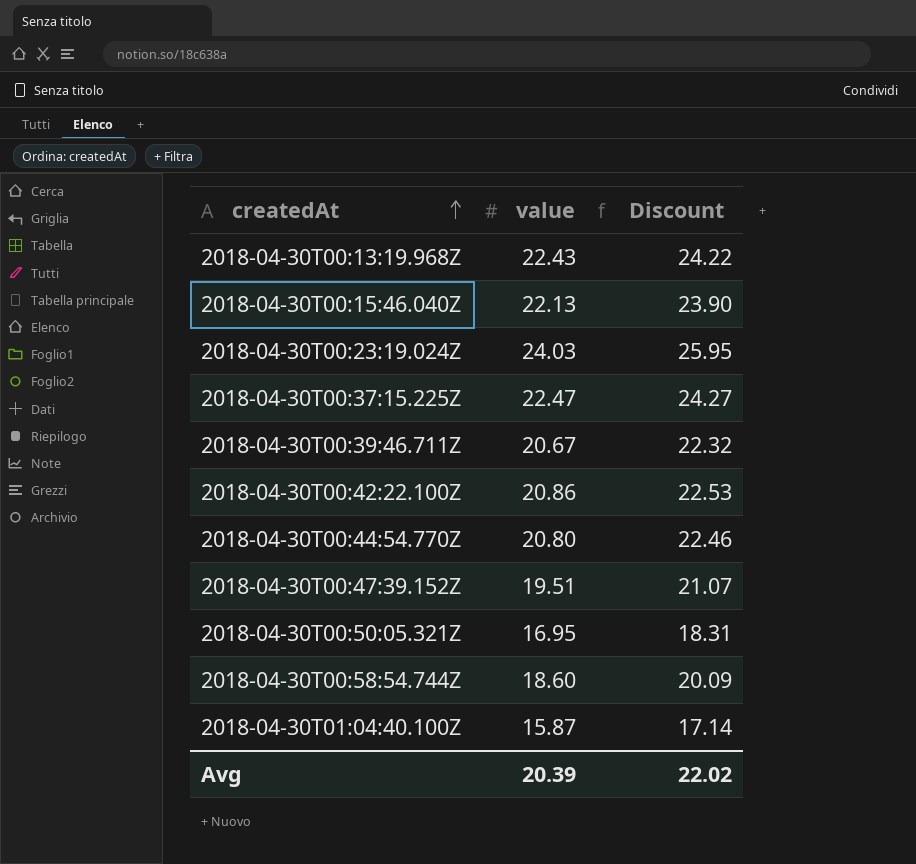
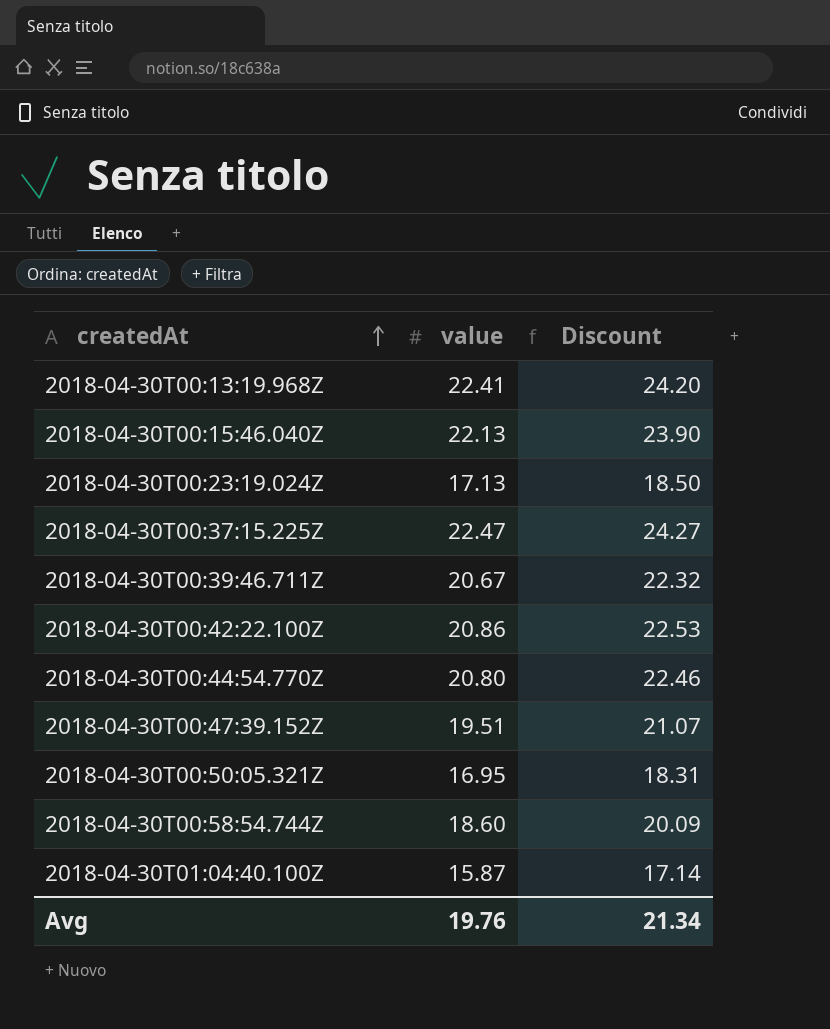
2018-04-30T00:13:19.968Z | value: 22.43 -> 22.41
2018-04-30T00:13:19.968Z | Discount: 24.22 -> 24.20
2018-04-30T00:23:19.024Z | value: 24.03 -> 17.13
2018-04-30T00:23:19.024Z | Discount: 25.95 -> 18.50
Avg | value: 20.39 -> 19.76
Avg | Discount: 22.02 -> 21.34

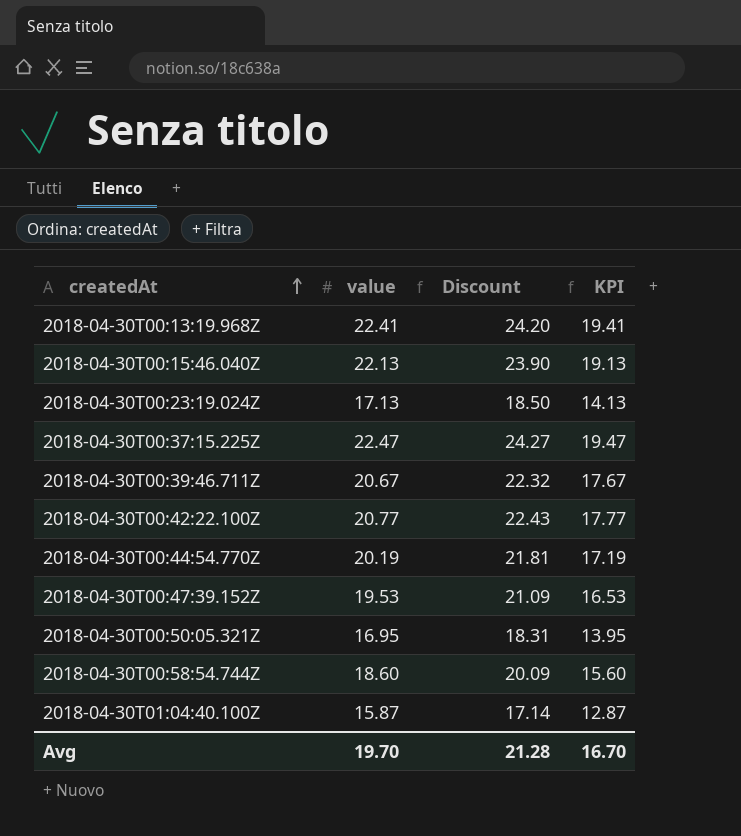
column KPI | formula: none -> [value] - 3
2018-04-30T00:42:22.100Z | value: 20.86 -> 20.77
2018-04-30T00:42:22.100Z | Discount: 22.53 -> 22.43
2018-04-30T00:44:54.770Z | value: 20.80 -> 20.19
2018-04-30T00:44:54.770Z | Discount: 22.46 -> 21.81
2018-04-30T00:47:39.152Z | value: 19.51 -> 19.53
2018-04-30T00:47:39.152Z | Discount: 21.07 -> 21.09
Avg | value: 19.76 -> 19.70
Avg | Discount: 21.34 -> 21.28

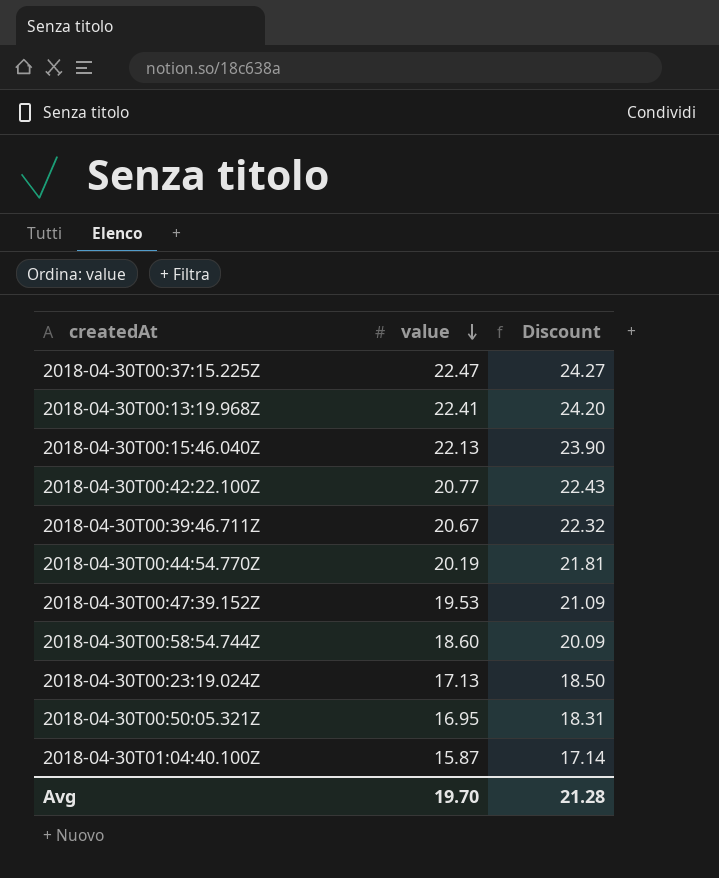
row order: createdAt ascending -> value descending
column KPI | formula: [value] - 3 -> none

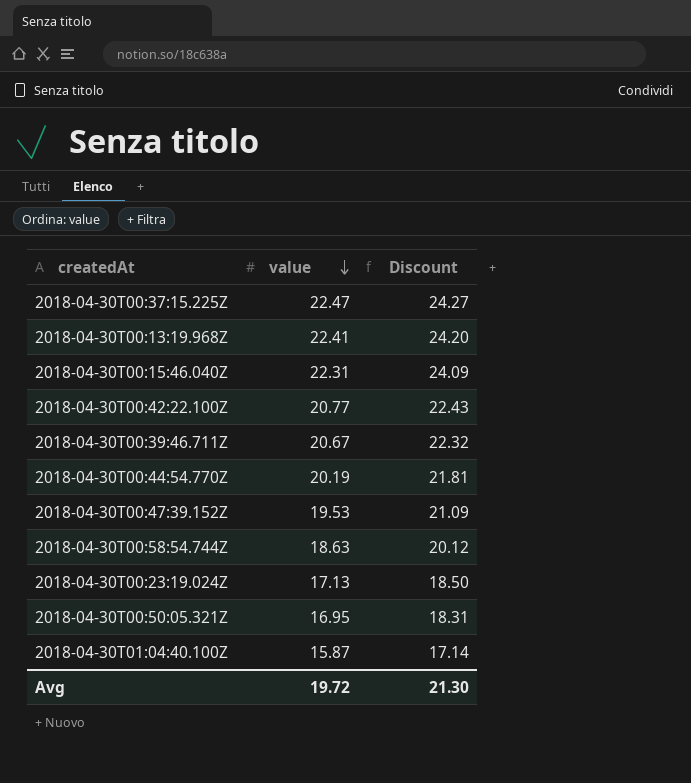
2018-04-30T00:15:46.040Z | value: 22.13 -> 22.31
2018-04-30T00:15:46.040Z | Discount: 23.90 -> 24.09
2018-04-30T00:58:54.744Z | value: 18.60 -> 18.63
2018-04-30T00:58:54.744Z | Discount: 20.09 -> 20.12
Avg | value: 19.70 -> 19.72
Avg | Discount: 21.28 -> 21.30

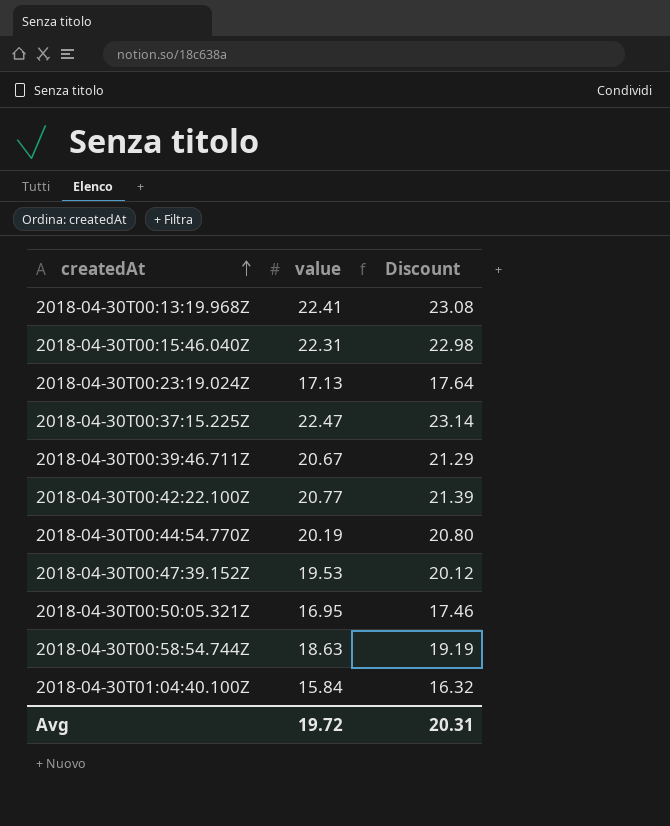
row order: value descending -> createdAt ascending
column Discount | formula: [value] * 1.08 -> [value] * 1.03
2018-04-30T01:04:40.100Z | value: 15.87 -> 15.84
Avg | Discount: 21.30 -> 20.31

